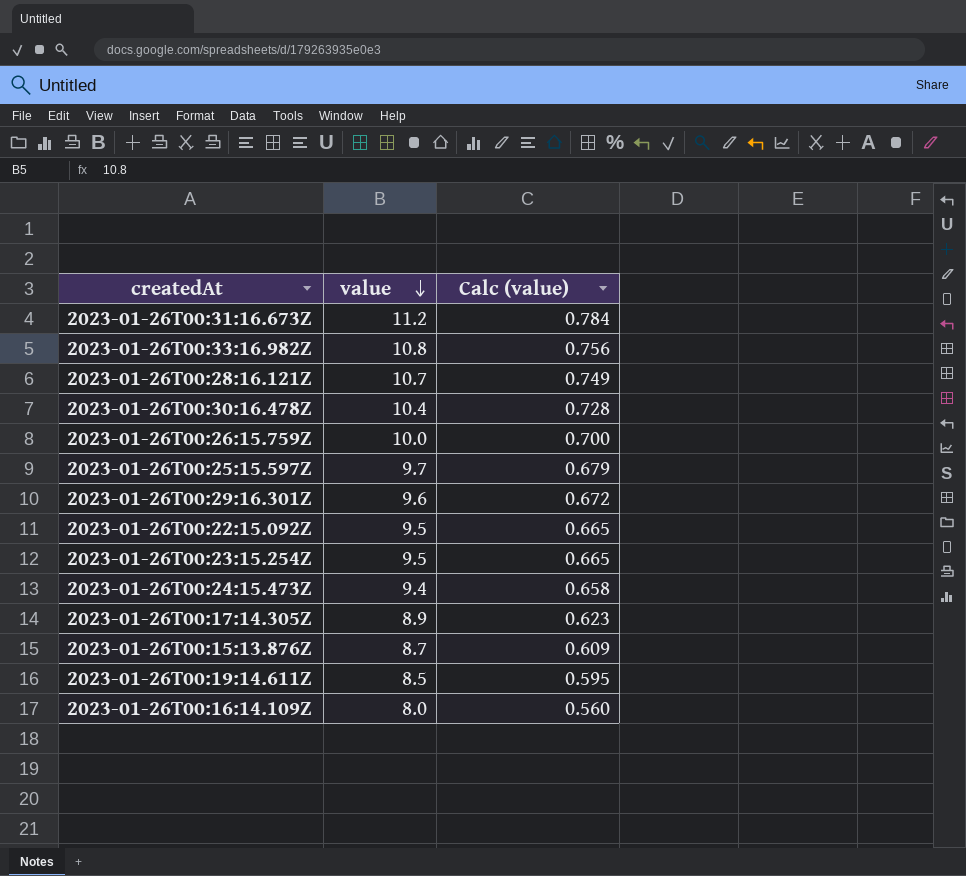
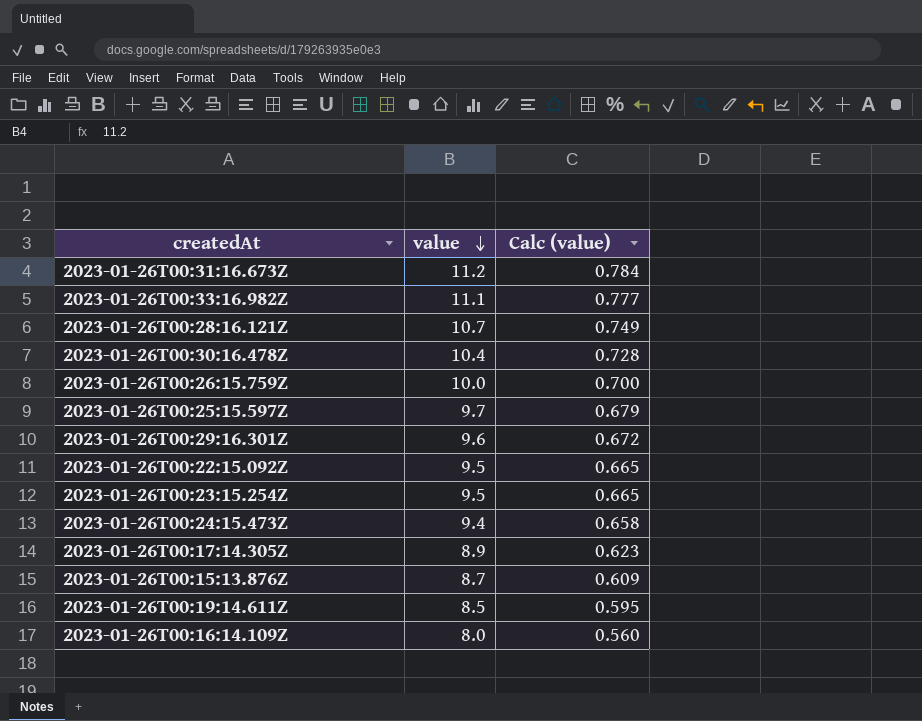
2023-01-26T00:33:16.982Z | value: 10.8 -> 11.1
2023-01-26T00:33:16.982Z | Calc (value): 0.756 -> 0.777

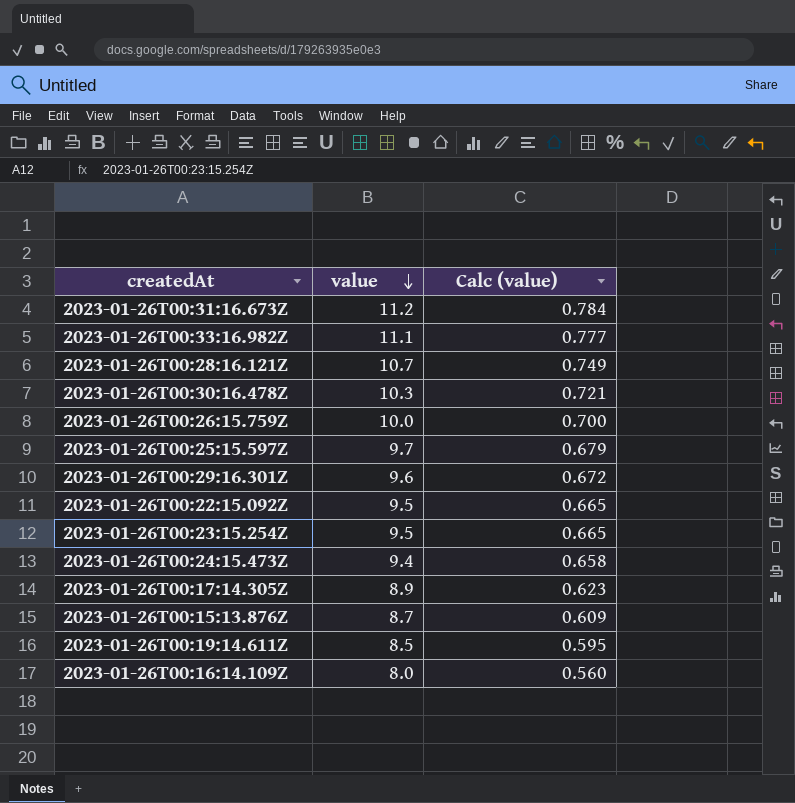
2023-01-26T00:30:16.478Z | value: 10.4 -> 10.3
2023-01-26T00:30:16.478Z | Calc (value): 0.728 -> 0.721

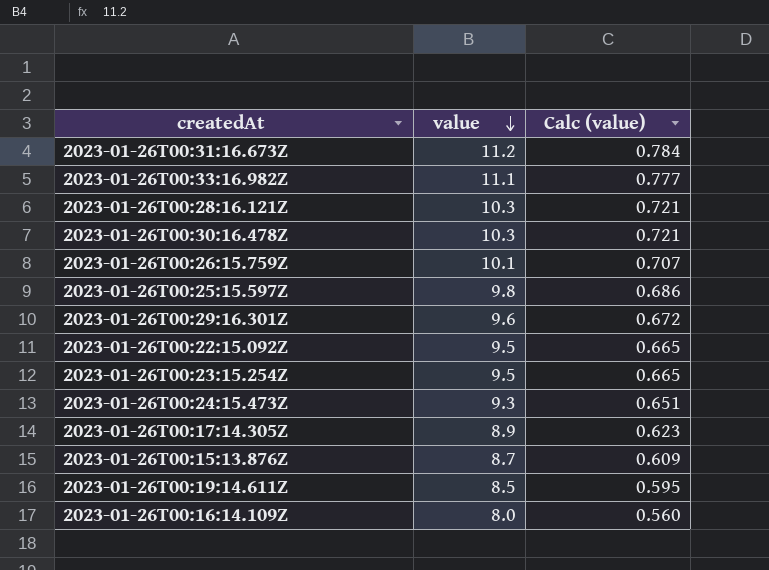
2023-01-26T00:28:16.121Z | value: 10.7 -> 10.3
2023-01-26T00:28:16.121Z | Calc (value): 0.749 -> 0.721
2023-01-26T00:26:15.759Z | value: 10.0 -> 10.1
2023-01-26T00:26:15.759Z | Calc (value): 0.700 -> 0.707
2023-01-26T00:25:15.597Z | value: 9.7 -> 9.8
2023-01-26T00:25:15.597Z | Calc (value): 0.679 -> 0.686
2023-01-26T00:24:15.473Z | value: 9.4 -> 9.3
2023-01-26T00:24:15.473Z | Calc (value): 0.658 -> 0.651

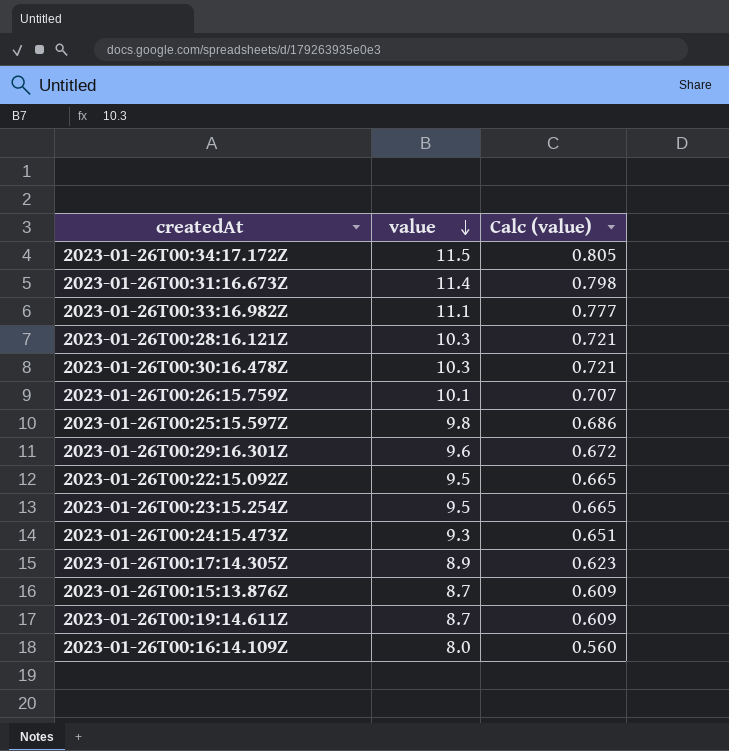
row 2023-01-26T00:34:17.172Z: none -> 11.5 | 0.805
2023-01-26T00:31:16.673Z | value: 11.2 -> 11.4
2023-01-26T00:31:16.673Z | Calc (value): 0.784 -> 0.798
2023-01-26T00:19:14.611Z | value: 8.5 -> 8.7
2023-01-26T00:19:14.611Z | Calc (value): 0.595 -> 0.609

